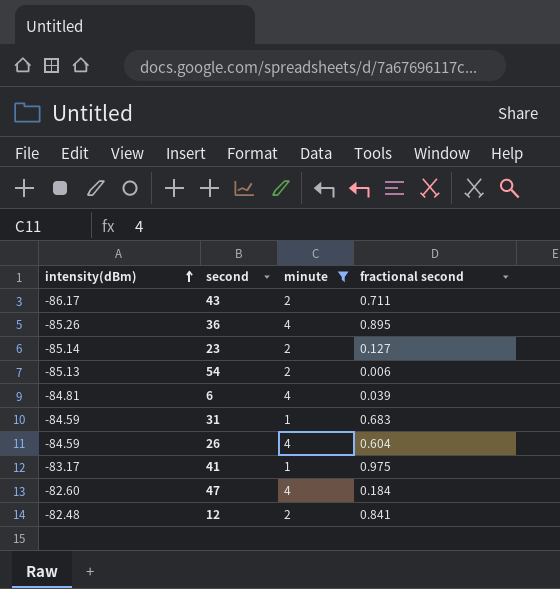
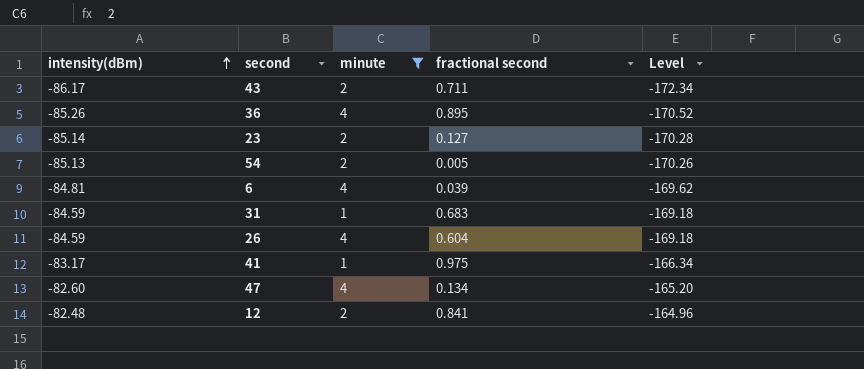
column Level | formula: none -> [intensity(dBm)] * 2
54 | fractional second: 0.006 -> 0.005
47 | fractional second: 0.184 -> 0.134

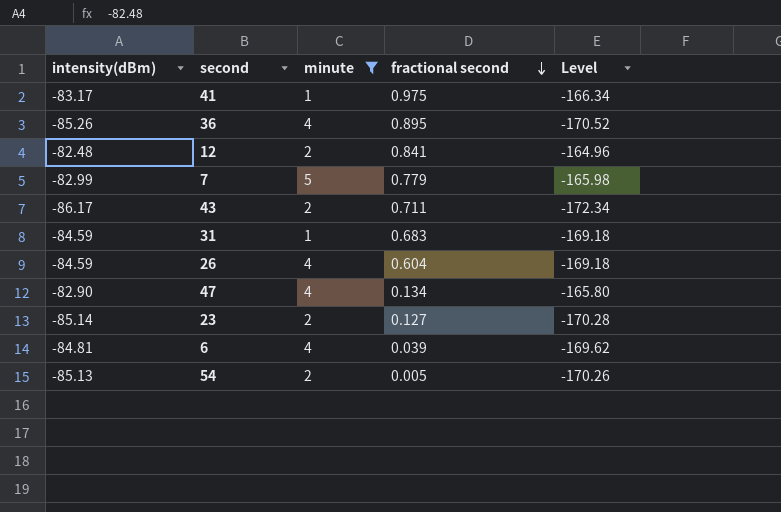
row order: intensity(dBm) ascending -> fractional second descending
row 7: none -> -82.99 | 5 | 0.779 | -165.98
47 | intensity(dBm): -82.60 -> -82.90
47 | Level: -165.20 -> -165.80

